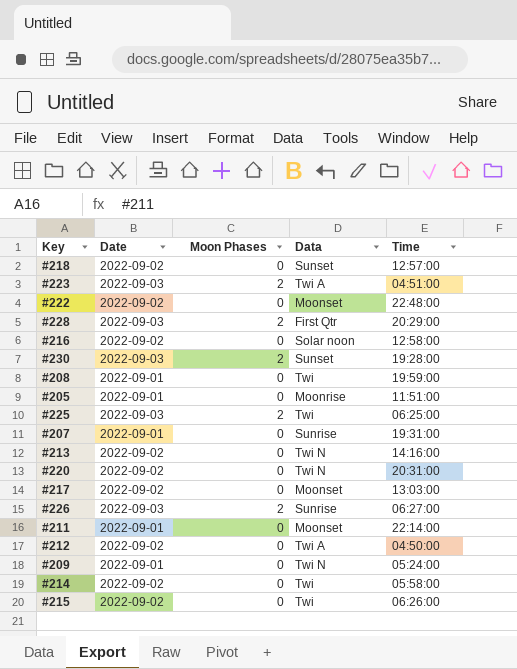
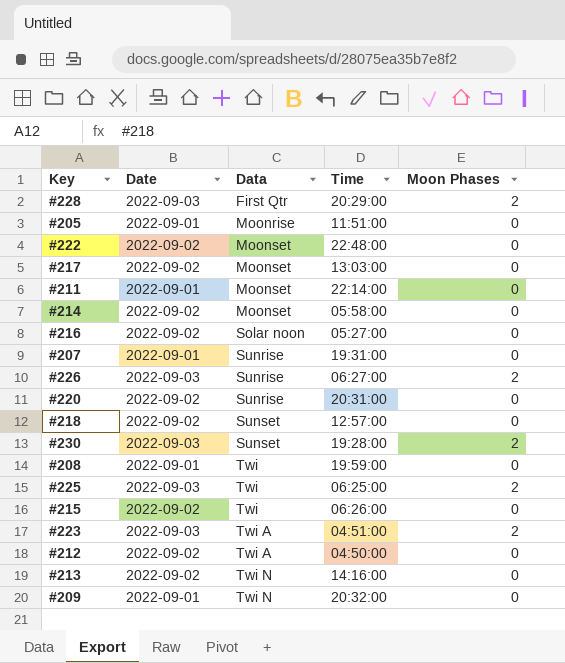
row order: none -> Data ascending
column Moon Phases | position: 3 -> 5
#214 | Data: Twi -> Moonset
#216 | Time: 12:58:00 -> 05:27:00
#220 | Data: Twi N -> Sunrise
#209 | Time: 05:24:00 -> 20:32:00

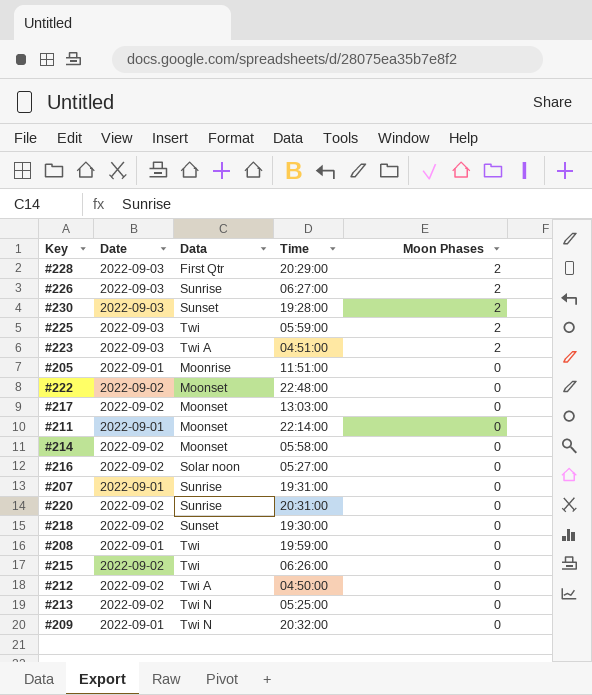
row order: Data ascending -> Moon Phases descending
#225 | Time: 06:25:00 -> 05:59:00
#218 | Time: 12:57:00 -> 19:30:00
#213 | Time: 14:16:00 -> 05:25:00

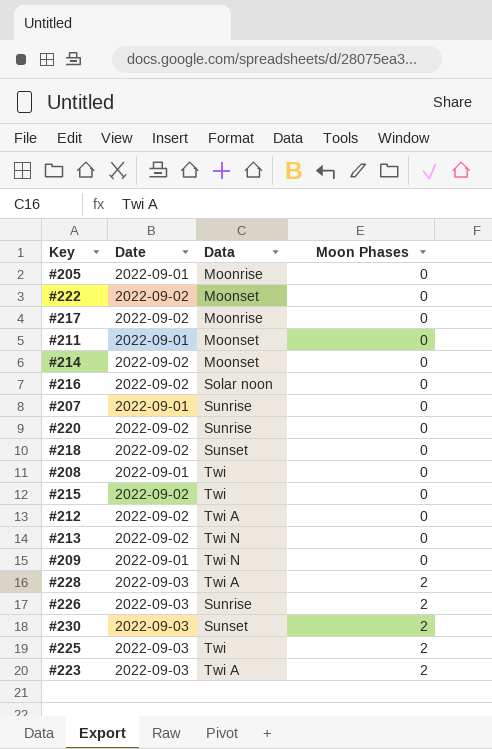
row order: Moon Phases descending -> Moon Phases ascending
column Time | position: 4 -> none
#217 | Data: Moonset -> Moonrise
#228 | Data: First Qtr -> Twi A

